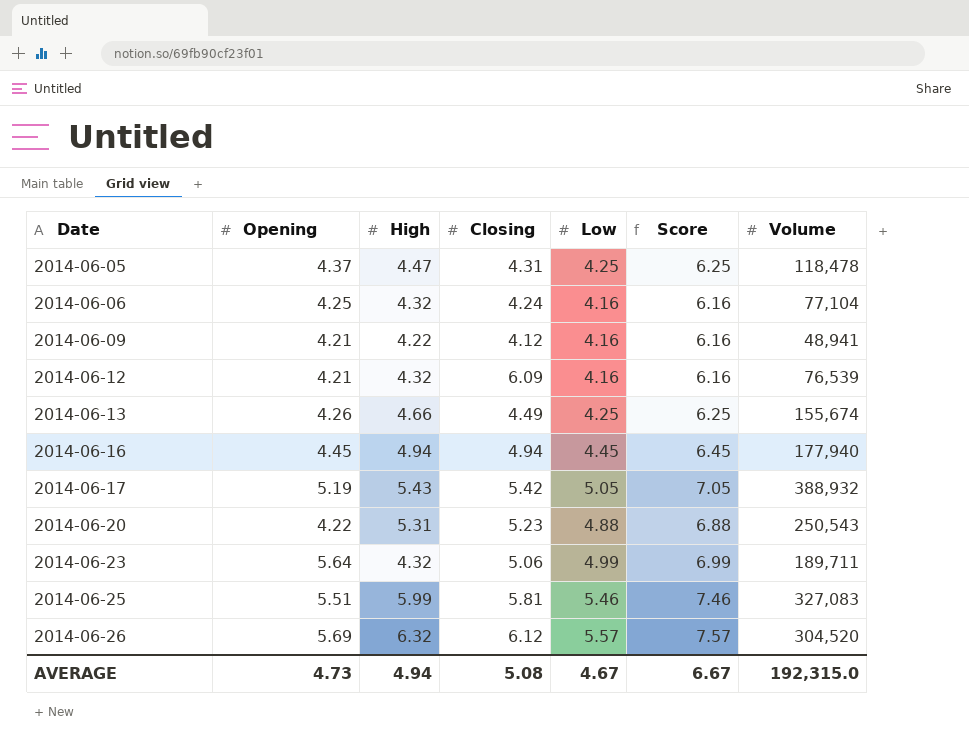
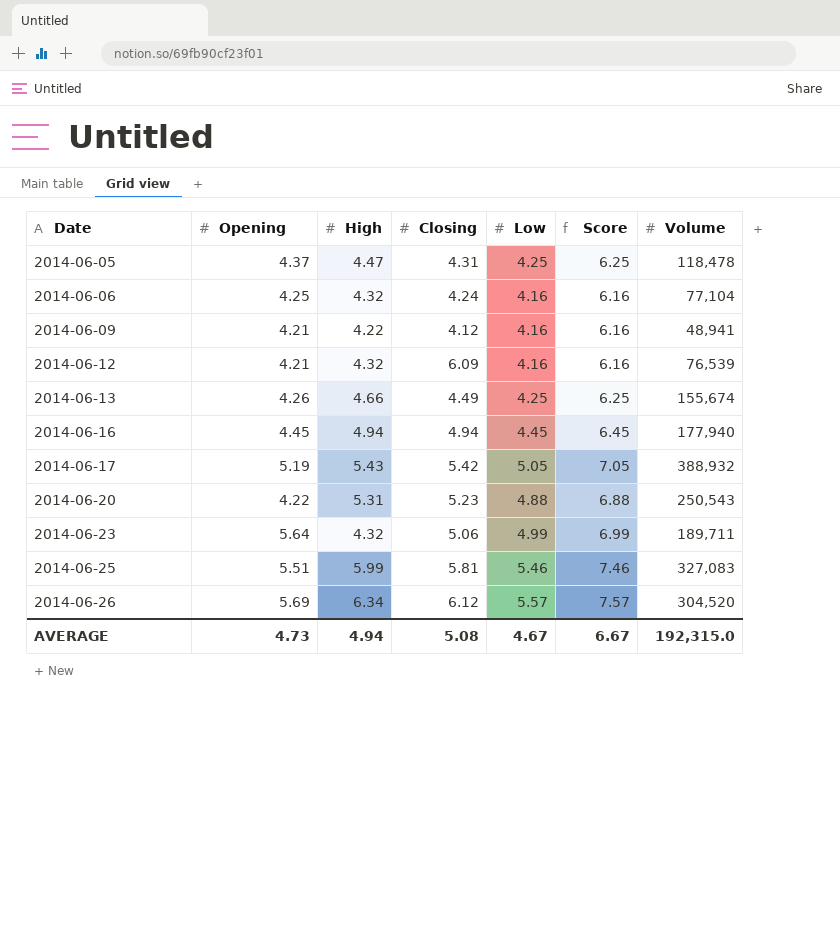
2014-06-26 | High: 6.32 -> 6.34

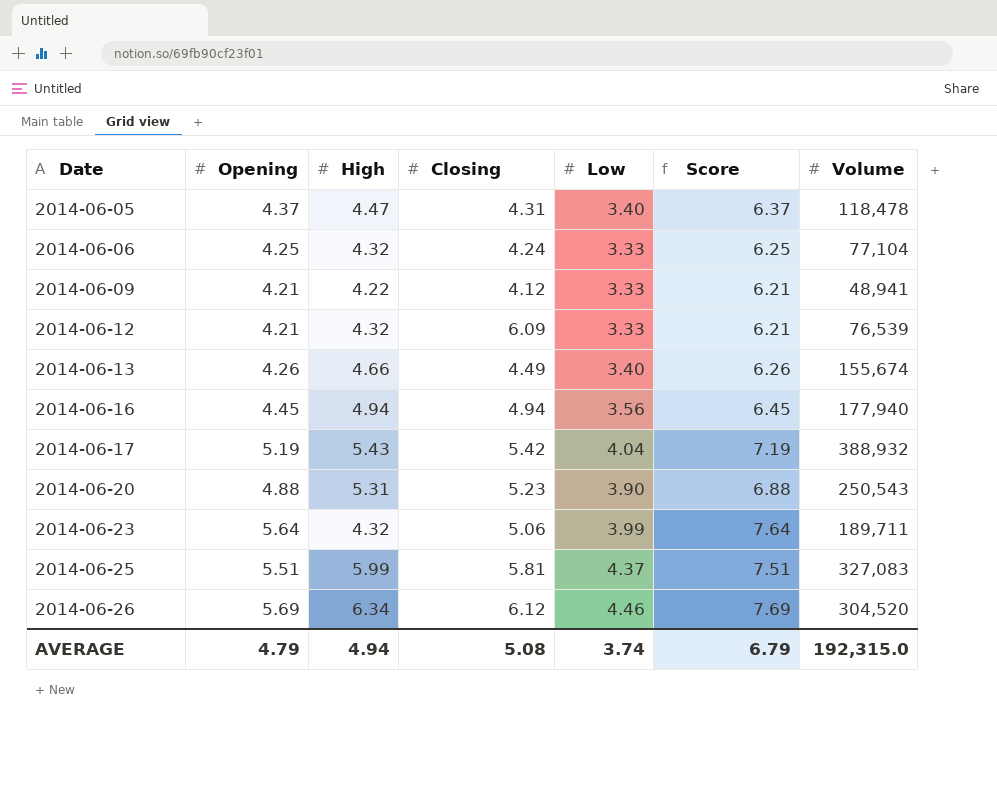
column Score | formula: [Low] + 2 -> [Opening] + 2
2014-06-05 | Low: 4.25 -> 3.40
2014-06-06 | Low: 4.16 -> 3.33
2014-06-09 | Low: 4.16 -> 3.33
2014-06-12 | Low: 4.16 -> 3.33
2014-06-13 | Low: 4.25 -> 3.40
2014-06-16 | Low: 4.45 -> 3.56
2014-06-17 | Low: 5.05 -> 4.04
2014-06-20 | Opening: 4.22 -> 4.88
2014-06-20 | Low: 4.88 -> 3.90
2014-06-23 | Low: 4.99 -> 3.99
2014-06-25 | Low: 5.46 -> 4.37
2014-06-26 | Low: 5.57 -> 4.46
AVERAGE | Opening: 4.73 -> 4.79
AVERAGE | Low: 4.67 -> 3.74
AVERAGE | Score: 6.67 -> 6.79

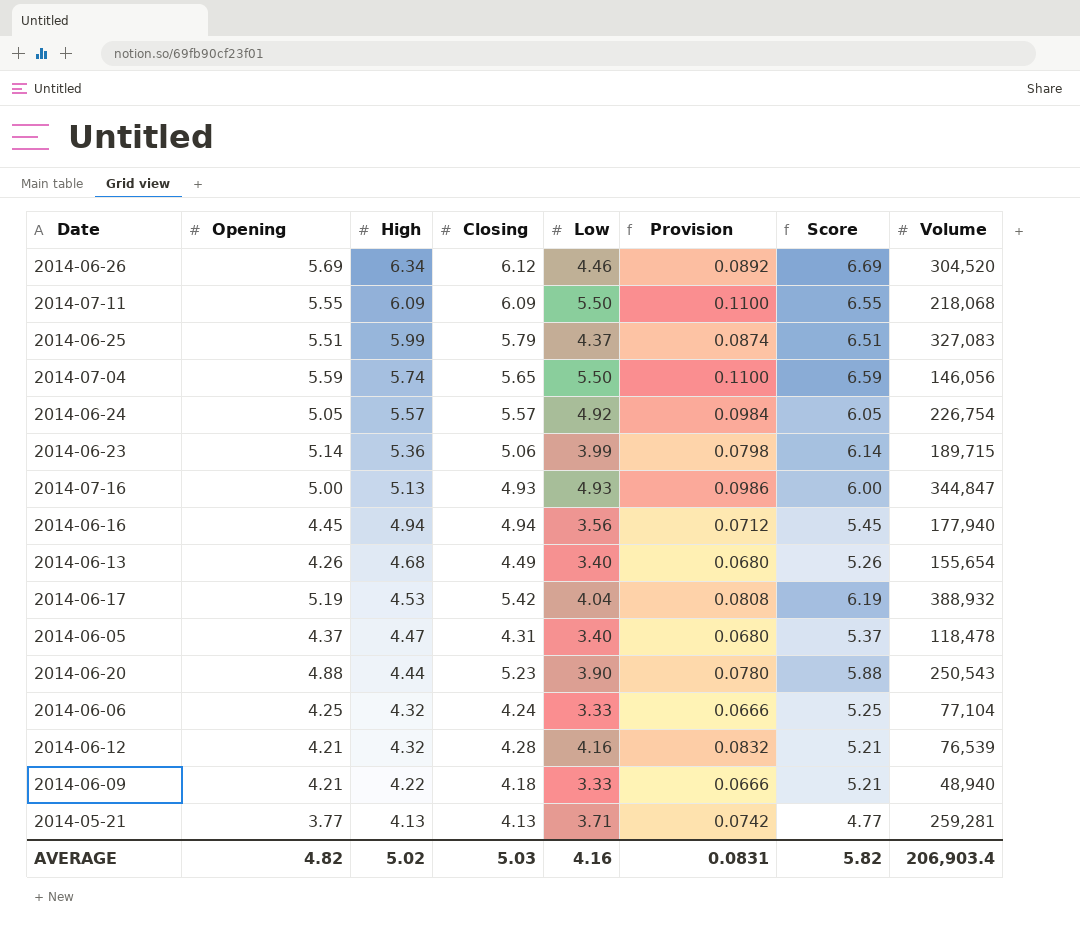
row order: Date ascending -> High descending
column Provision | formula: none -> [Low] * 0.02
column Score | formula: [Opening] + 2 -> [Opening] + 1
row 2014-07-11: none -> 5.55 | 6.09 | 6.09 | 5.50 | 0.1100 | 6.55 | 218,068
2014-06-25 | Closing: 5.81 -> 5.79
row 2014-07-04: none -> 5.59 | 5.74 | 5.65 | 5.50 | 0.1100 | 6.59 | 146,056
row 2014-06-24: none -> 5.05 | 5.57 | 5.57 | 4.92 | 0.0984 | 6.05 | 226,754
2014-06-23 | Opening: 5.64 -> 5.14
2014-06-23 | High: 4.32 -> 5.36
2014-06-23 | Volume: 189,711 -> 189,715
row 2014-07-16: none -> 5.00 | 5.13 | 4.93 | 4.93 | 0.0986 | 6.00 | 344,847
2014-06-13 | High: 4.66 -> 4.68
2014-06-13 | Volume: 155,674 -> 155,654
2014-06-17 | High: 5.43 -> 4.53
2014-06-20 | High: 5.31 -> 4.44
2014-06-12 | Closing: 6.09 -> 4.28
2014-06-12 | Low: 3.33 -> 4.16
2014-06-09 | Closing: 4.12 -> 4.18
2014-06-09 | Volume: 48,941 -> 48,940
row 2014-05-21: none -> 3.77 | 4.13 | 4.13 | 3.71 | 0.0742 | 4.77 | 259,281
AVERAGE | Opening: 4.79 -> 4.82
AVERAGE | High: 4.94 -> 5.02
AVERAGE | Closing: 5.08 -> 5.03
AVERAGE | Low: 3.74 -> 4.16
AVERAGE | Score: 6.79 -> 5.82
AVERAGE | Volume: 192,315.0 -> 206,903.4

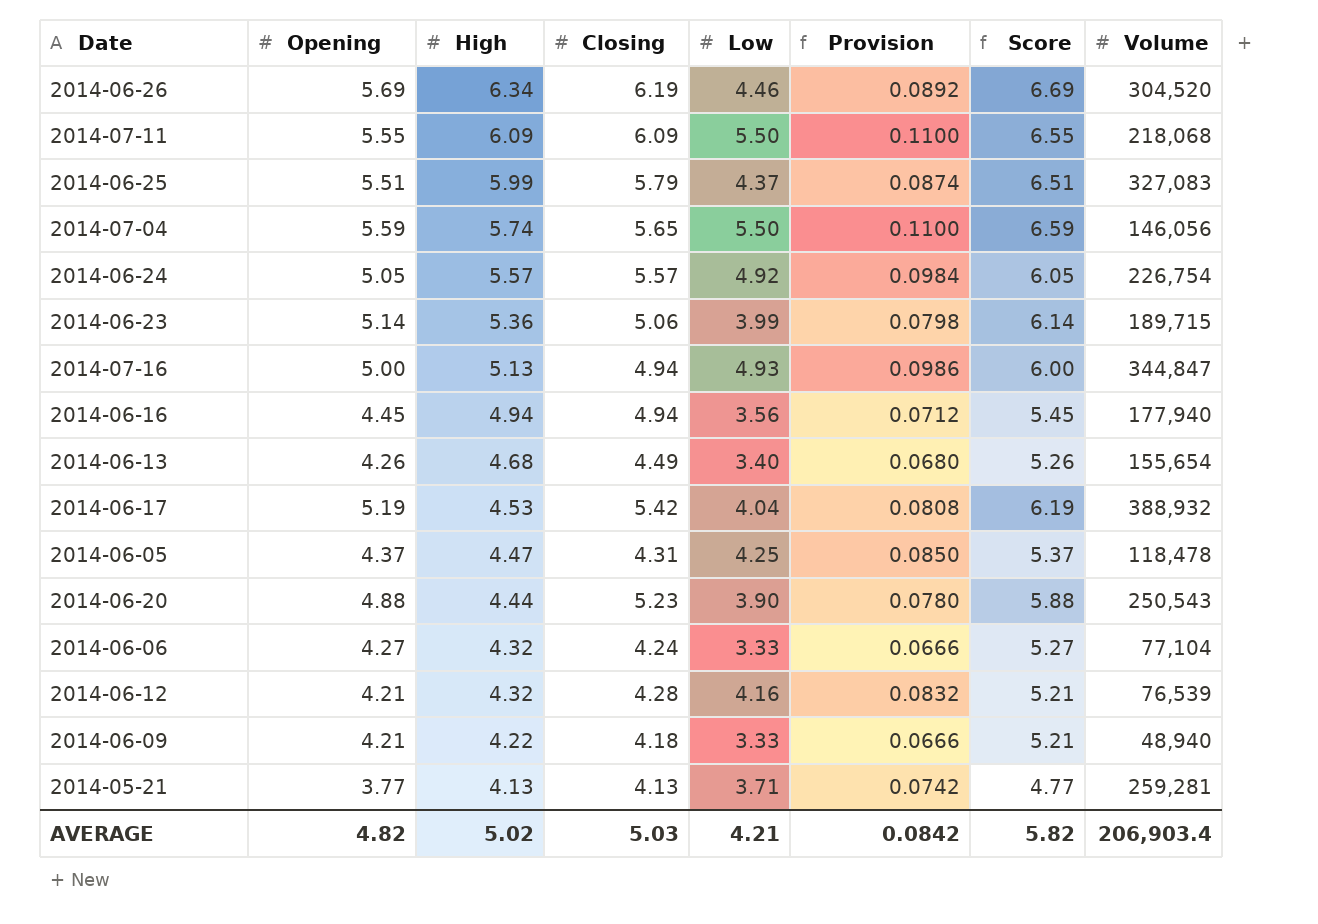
2014-06-26 | Closing: 6.12 -> 6.19
2014-07-16 | Closing: 4.93 -> 4.94
2014-06-05 | Low: 3.40 -> 4.25
2014-06-05 | Provision: 0.0680 -> 0.0850
2014-06-06 | Opening: 4.25 -> 4.27
2014-06-06 | Score: 5.25 -> 5.27
AVERAGE | Low: 4.16 -> 4.21
AVERAGE | Provision: 0.0831 -> 0.0842

